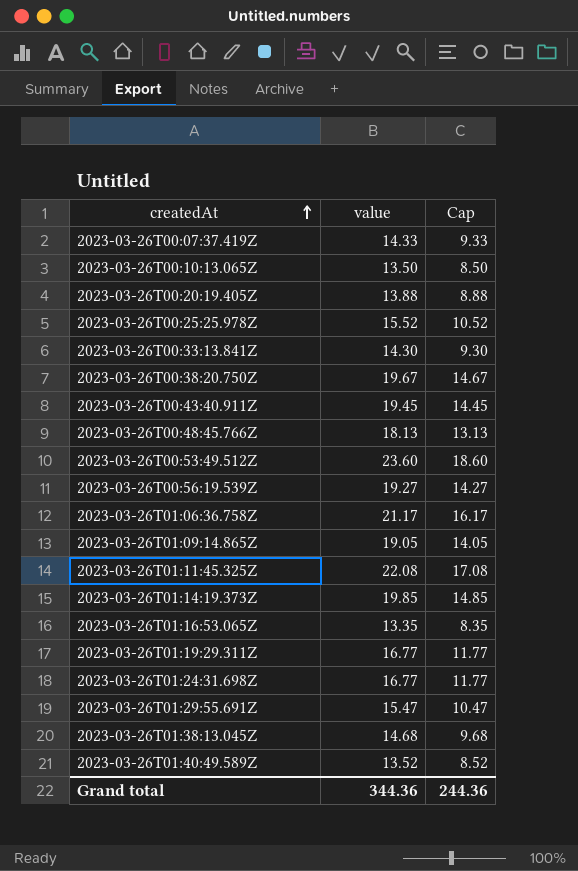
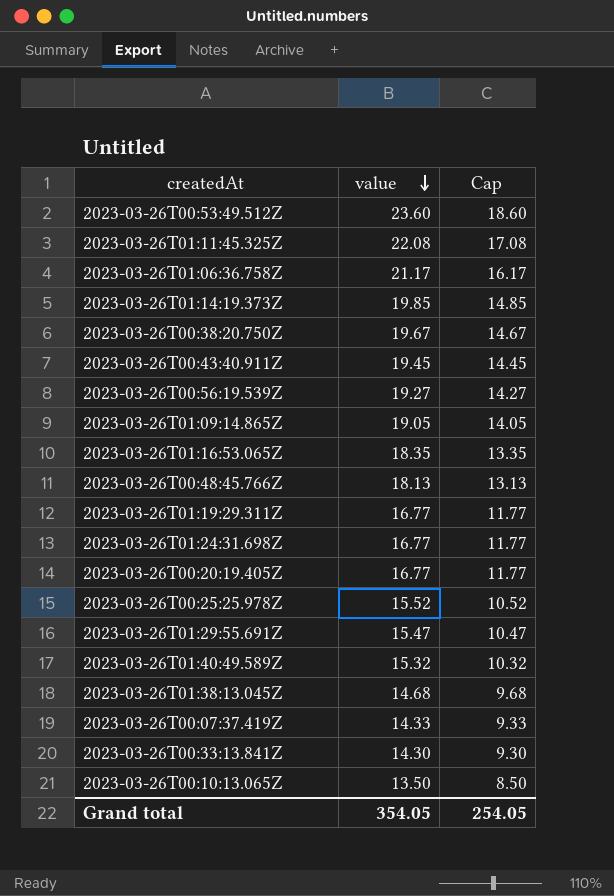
row order: createdAt ascending -> value descending
2023-03-26T01:16:53.065Z | value: 13.35 -> 18.35
2023-03-26T01:16:53.065Z | Cap: 8.35 -> 13.35
2023-03-26T00:20:19.405Z | value: 13.88 -> 16.77
2023-03-26T00:20:19.405Z | Cap: 8.88 -> 11.77
2023-03-26T01:40:49.589Z | value: 13.52 -> 15.32
2023-03-26T01:40:49.589Z | Cap: 8.52 -> 10.32
Grand total | value: 344.36 -> 354.05
Grand total | Cap: 244.36 -> 254.05

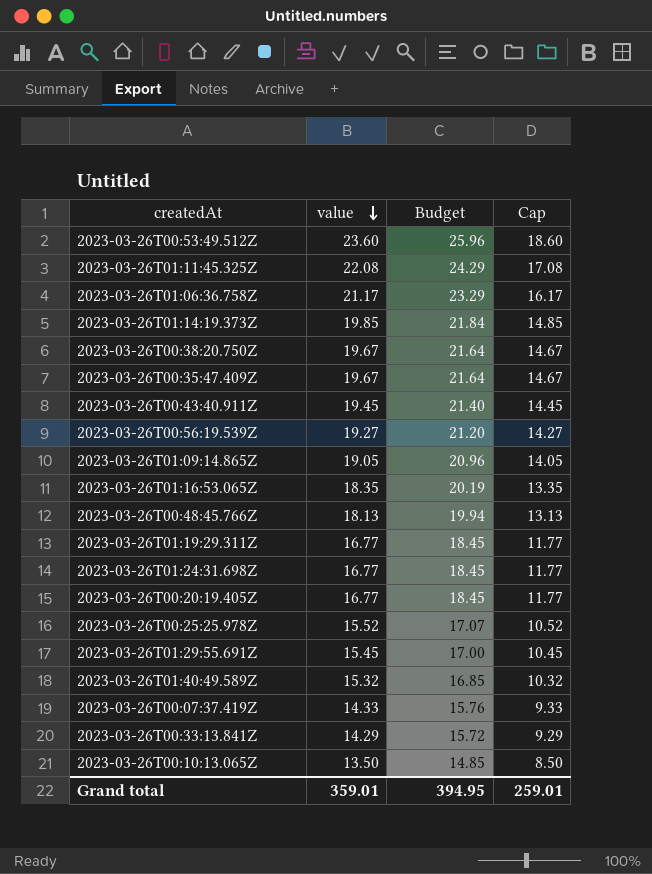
column Budget | formula: none -> [value] * 1.1
row 2023-03-26T01:38:13.045Z: 14.68 | 9.68 -> none
row 2023-03-26T00:35:47.409Z: none -> 19.67 | 21.64 | 14.67
2023-03-26T01:29:55.691Z | value: 15.47 -> 15.45
2023-03-26T01:29:55.691Z | Cap: 10.47 -> 10.45
2023-03-26T00:33:13.841Z | value: 14.30 -> 14.29
2023-03-26T00:33:13.841Z | Cap: 9.30 -> 9.29
Grand total | value: 354.05 -> 359.01
Grand total | Cap: 254.05 -> 259.01

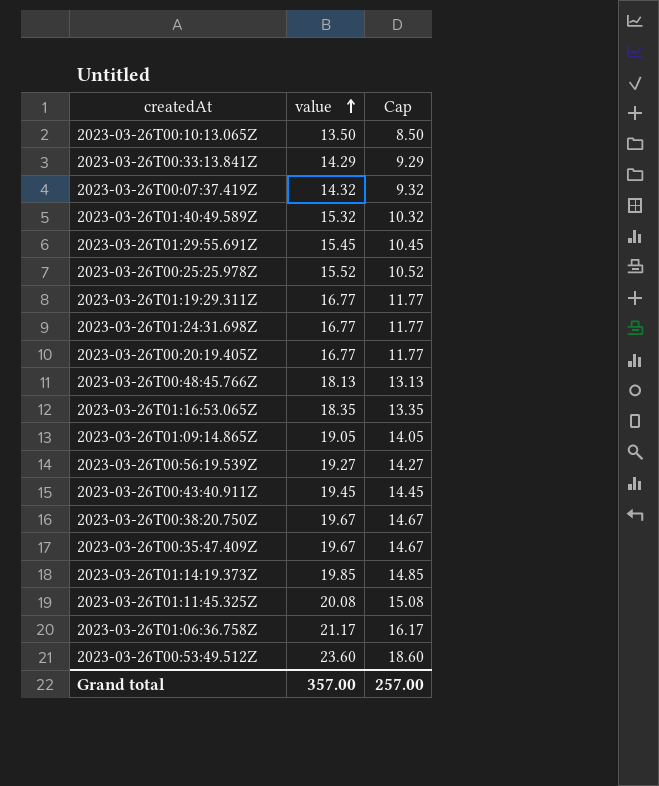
row order: value descending -> value ascending
column Budget | formula: [value] * 1.1 -> none
2023-03-26T00:07:37.419Z | value: 14.33 -> 14.32
2023-03-26T00:07:37.419Z | Cap: 9.33 -> 9.32
2023-03-26T01:11:45.325Z | value: 22.08 -> 20.08
2023-03-26T01:11:45.325Z | Cap: 17.08 -> 15.08
Grand total | value: 359.01 -> 357.00
Grand total | Cap: 259.01 -> 257.00

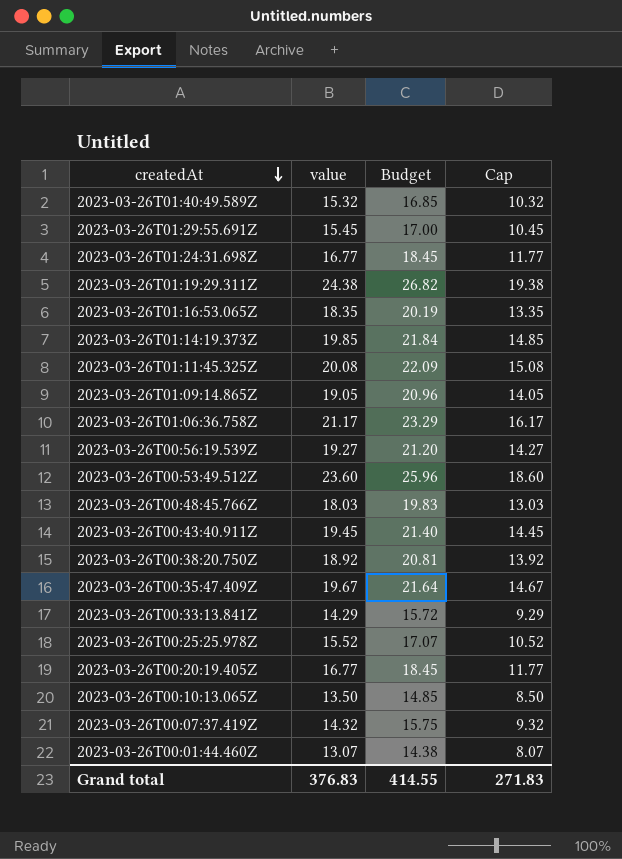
row order: value ascending -> createdAt descending
column Budget | formula: none -> [value] * 1.1
2023-03-26T01:19:29.311Z | value: 16.77 -> 24.38
2023-03-26T01:19:29.311Z | Cap: 11.77 -> 19.38
2023-03-26T00:48:45.766Z | value: 18.13 -> 18.03
2023-03-26T00:48:45.766Z | Cap: 13.13 -> 13.03
2023-03-26T00:38:20.750Z | value: 19.67 -> 18.92
2023-03-26T00:38:20.750Z | Cap: 14.67 -> 13.92
row 2023-03-26T00:01:44.460Z: none -> 13.07 | 14.38 | 8.07
Grand total | value: 357.00 -> 376.83
Grand total | Cap: 257.00 -> 271.83

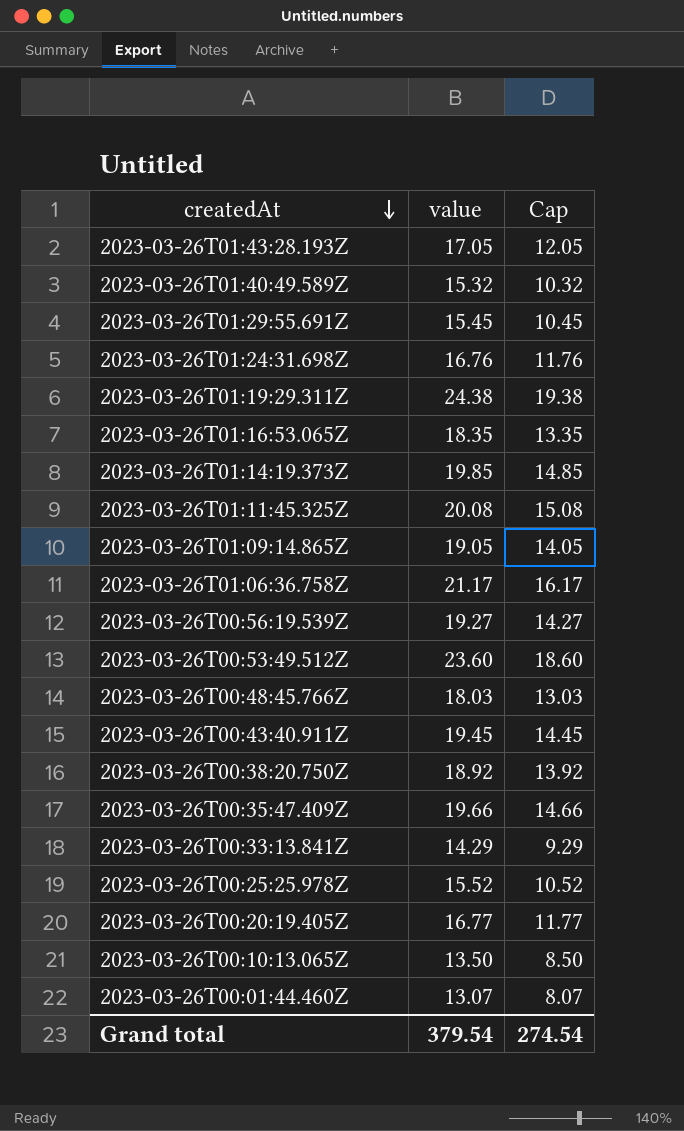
column Budget | formula: [value] * 1.1 -> none
row 2023-03-26T00:07:37.419Z: 14.32 | 15.75 | 9.32 -> none
row 2023-03-26T01:43:28.193Z: none -> 17.05 | 12.05
2023-03-26T01:24:31.698Z | value: 16.77 -> 16.76
2023-03-26T01:24:31.698Z | Cap: 11.77 -> 11.76
2023-03-26T00:35:47.409Z | value: 19.67 -> 19.66
2023-03-26T00:35:47.409Z | Cap: 14.67 -> 14.66
Grand total | value: 376.83 -> 379.54
Grand total | Cap: 271.83 -> 274.54

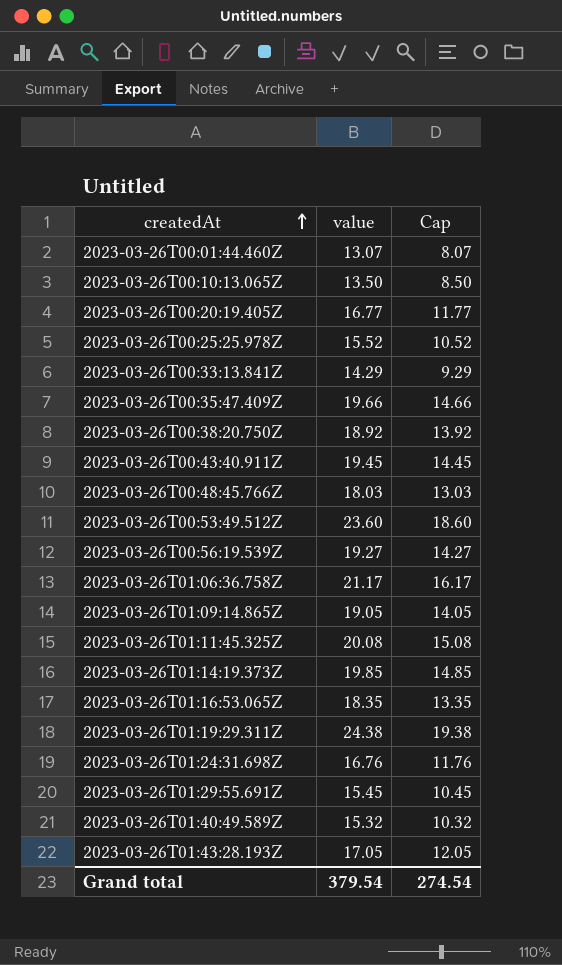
row order: createdAt descending -> createdAt ascending

